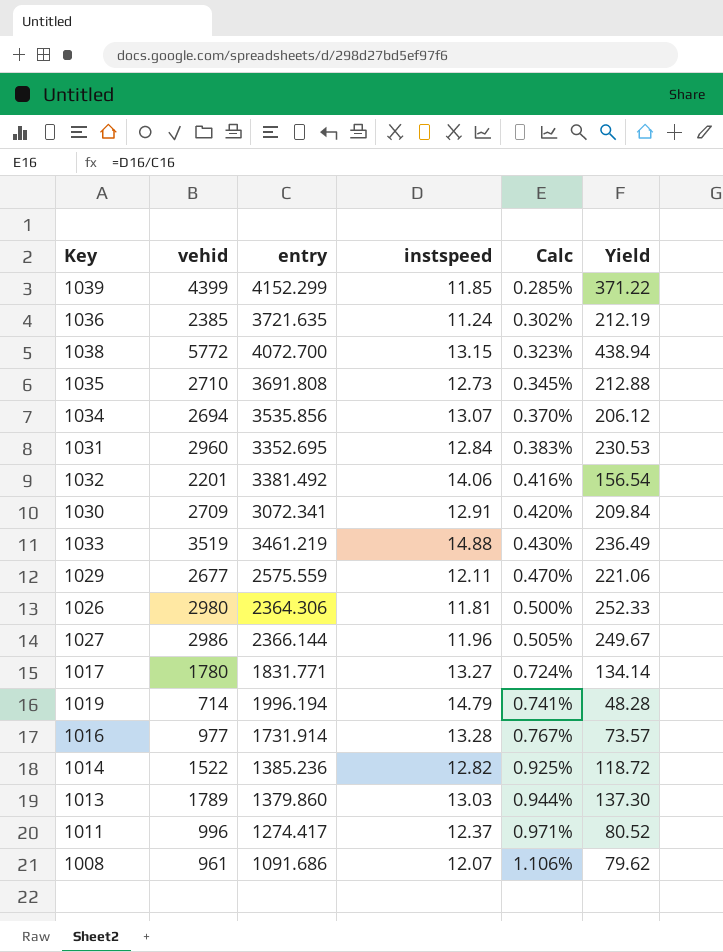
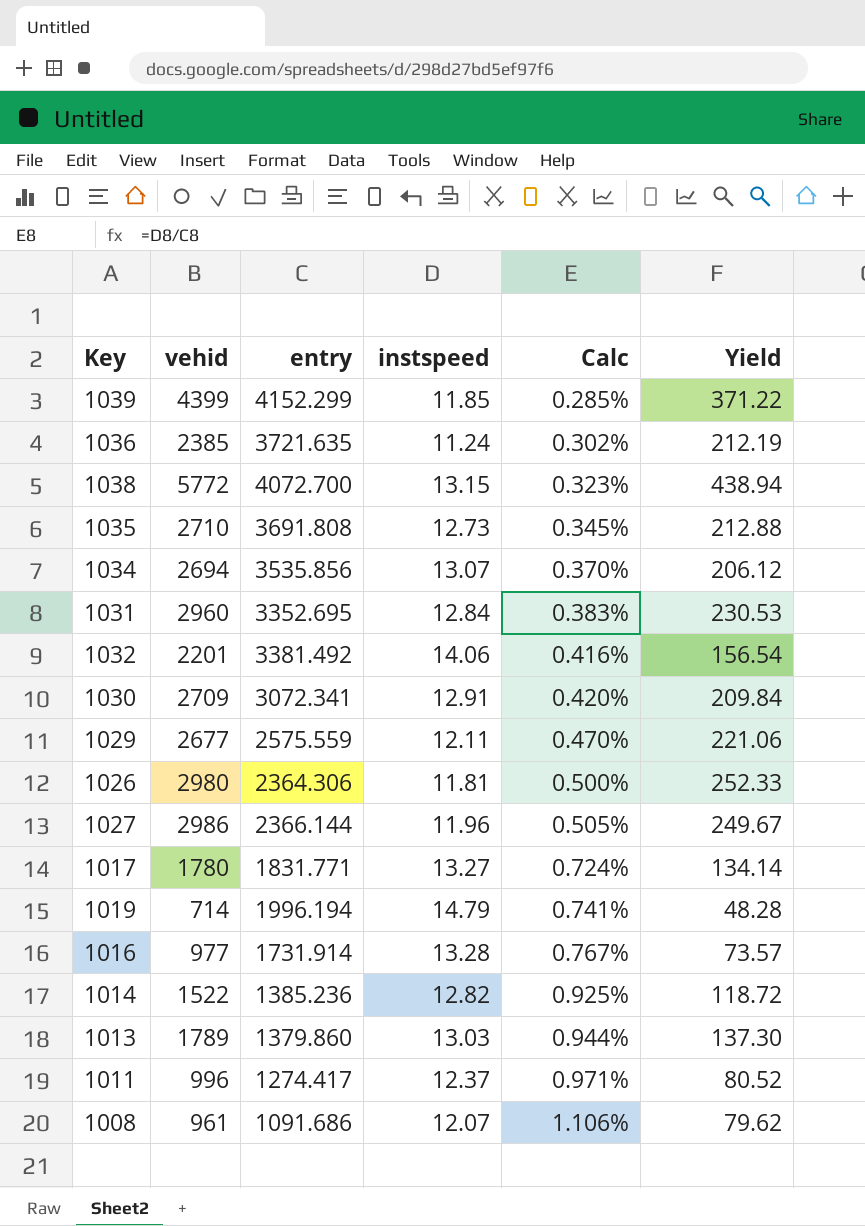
row 1033: 3519 | 3461.219 | 14.88 | 0.430% | 236.49 -> none

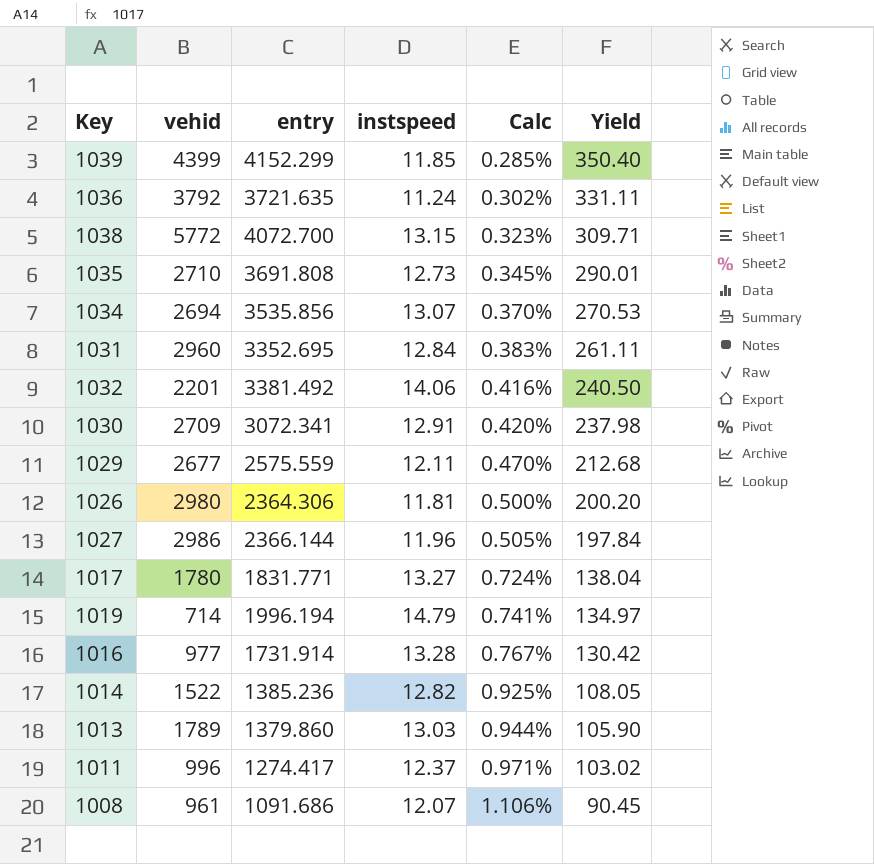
column Yield | formula: [vehid] / [instspeed] -> [entry] / [instspeed]
1036 | vehid: 2385 -> 3792

